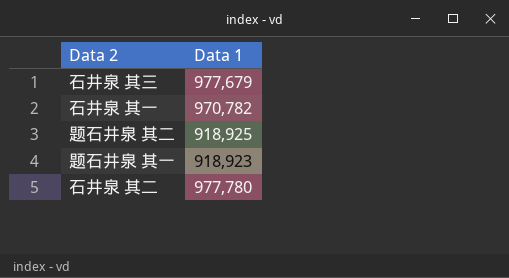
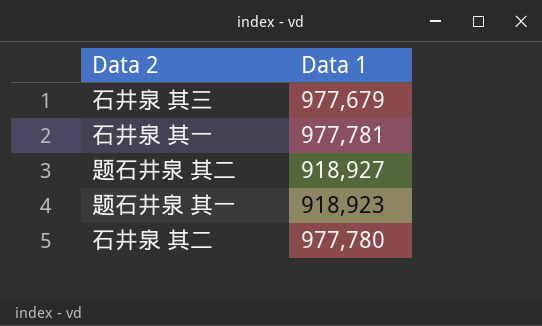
石井泉 其一 | Data 1: 970,782 -> 977,781
题石井泉 其二 | Data 1: 918,925 -> 918,927

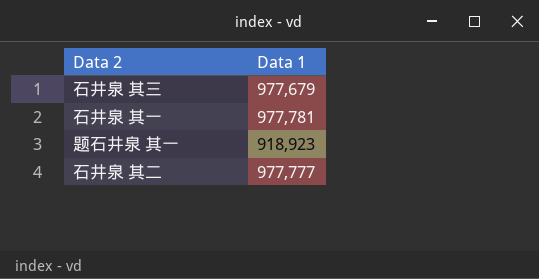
row 题石井泉 其二: 918,927 -> none
石井泉 其二 | Data 1: 977,780 -> 977,777

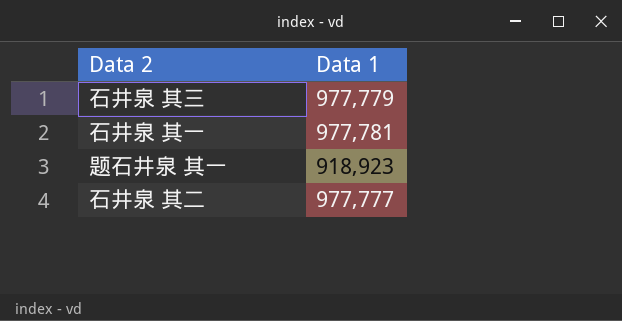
石井泉 其三 | Data 1: 977,679 -> 977,779

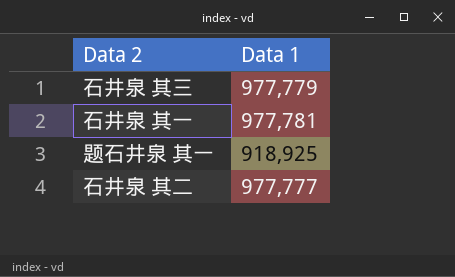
题石井泉 其一 | Data 1: 918,923 -> 918,925

